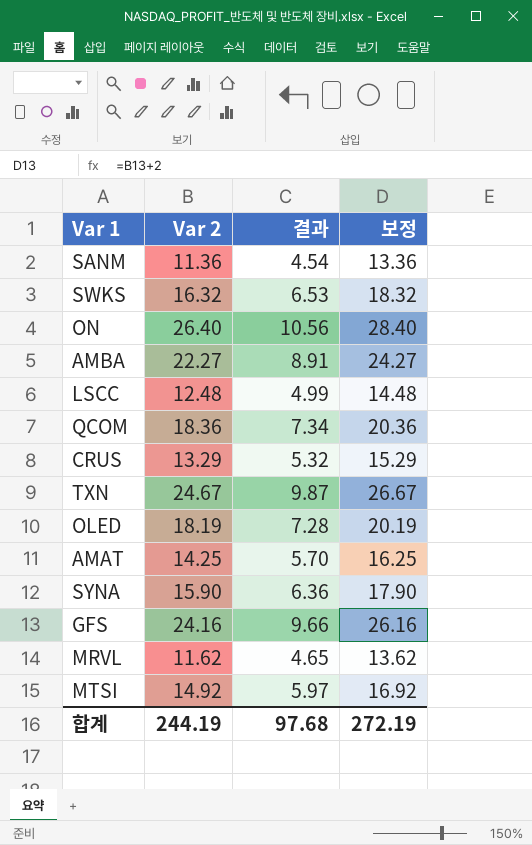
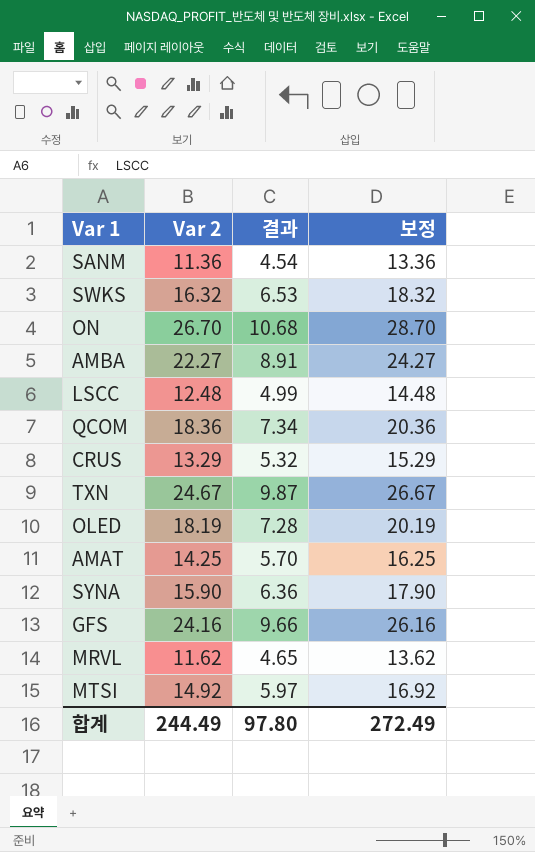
ON | Var 2: 26.40 -> 26.70
ON | 결과: 10.56 -> 10.68
ON | 보정: 28.40 -> 28.70
합계 | Var 2: 244.19 -> 244.49
합계 | 결과: 97.68 -> 97.80
합계 | 보정: 272.19 -> 272.49

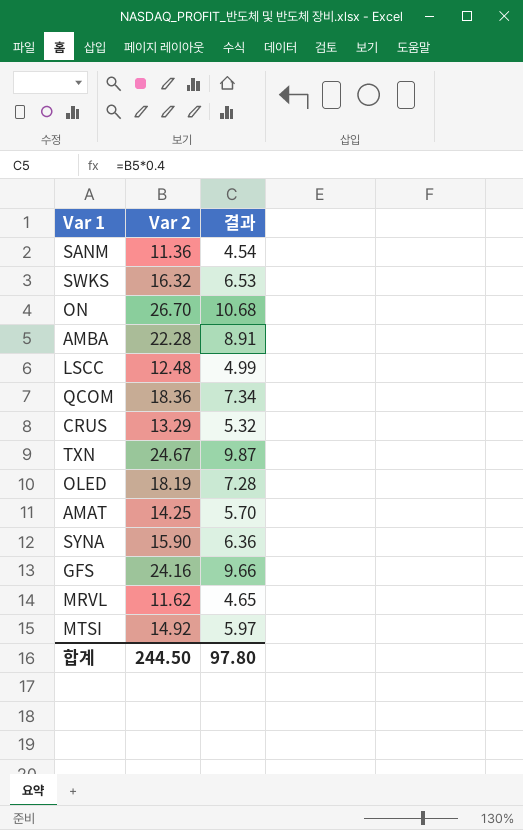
column 보정 | formula: [Var 2] + 2 -> none
AMBA | Var 2: 22.27 -> 22.28
합계 | Var 2: 244.49 -> 244.50

